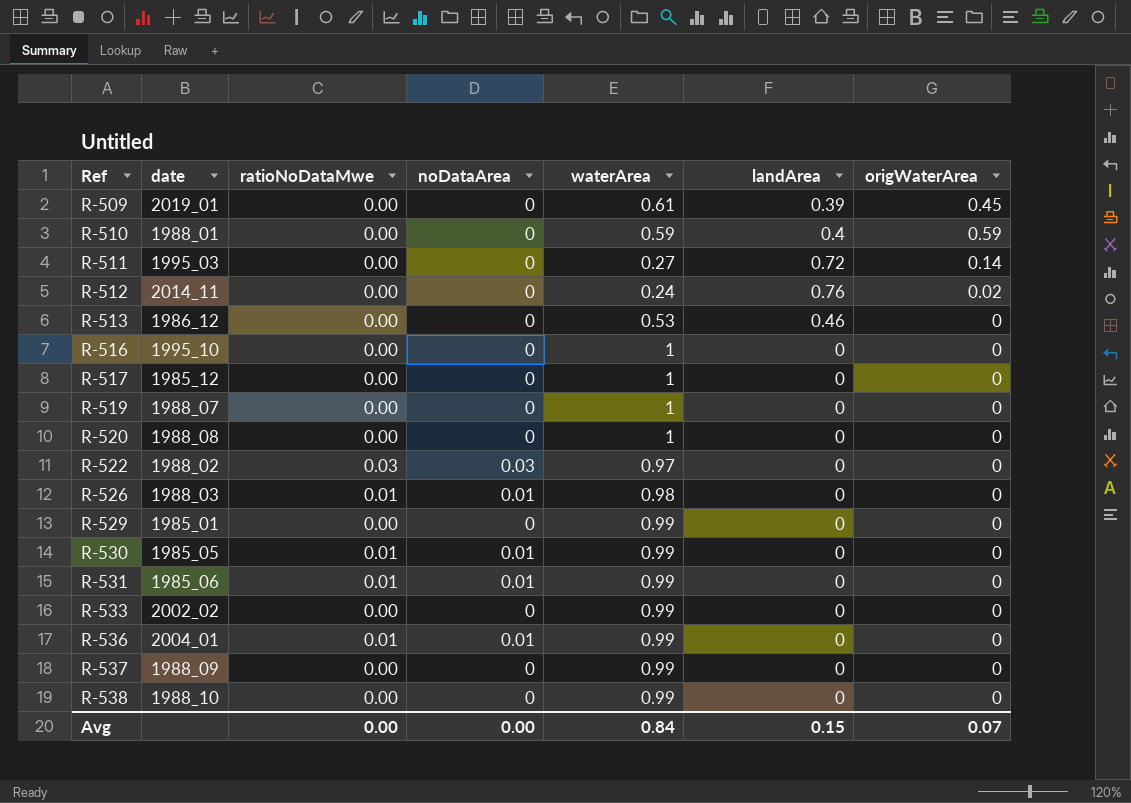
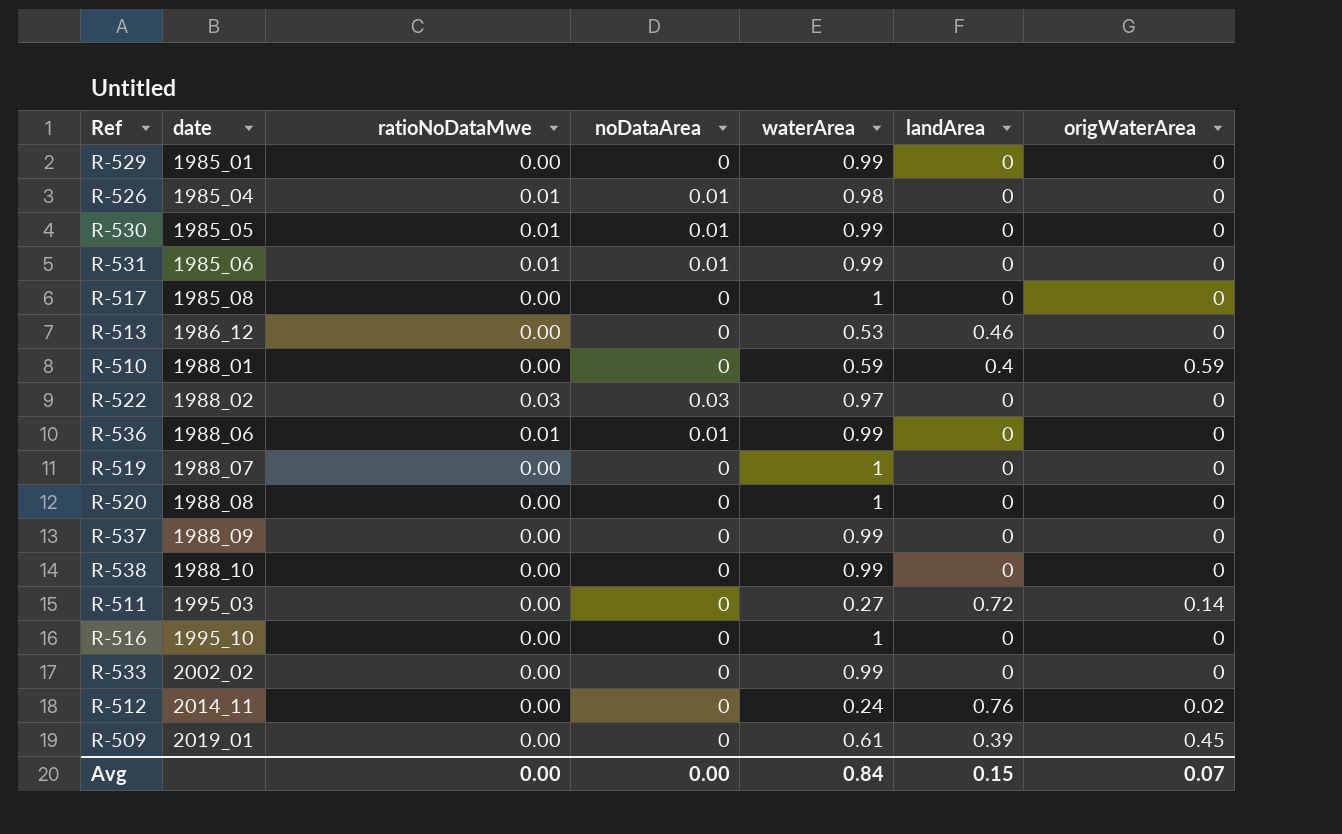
row order: Ref ascending -> date ascending
R-526 | date: 1988_03 -> 1985_04
R-517 | date: 1985_12 -> 1985_08
R-536 | date: 2004_01 -> 1988_06

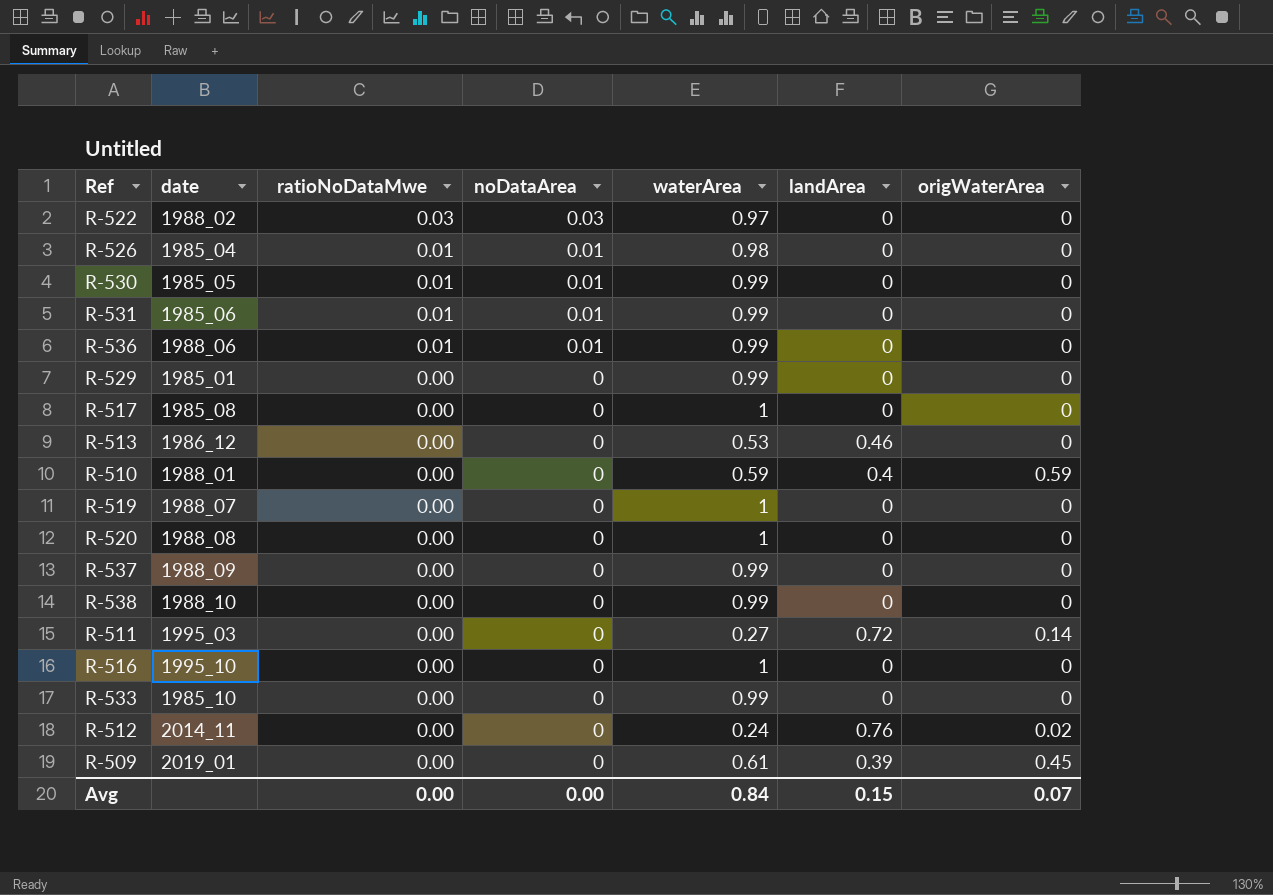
row order: date ascending -> ratioNoDataMwe descending
R-533 | date: 2002_02 -> 1985_10

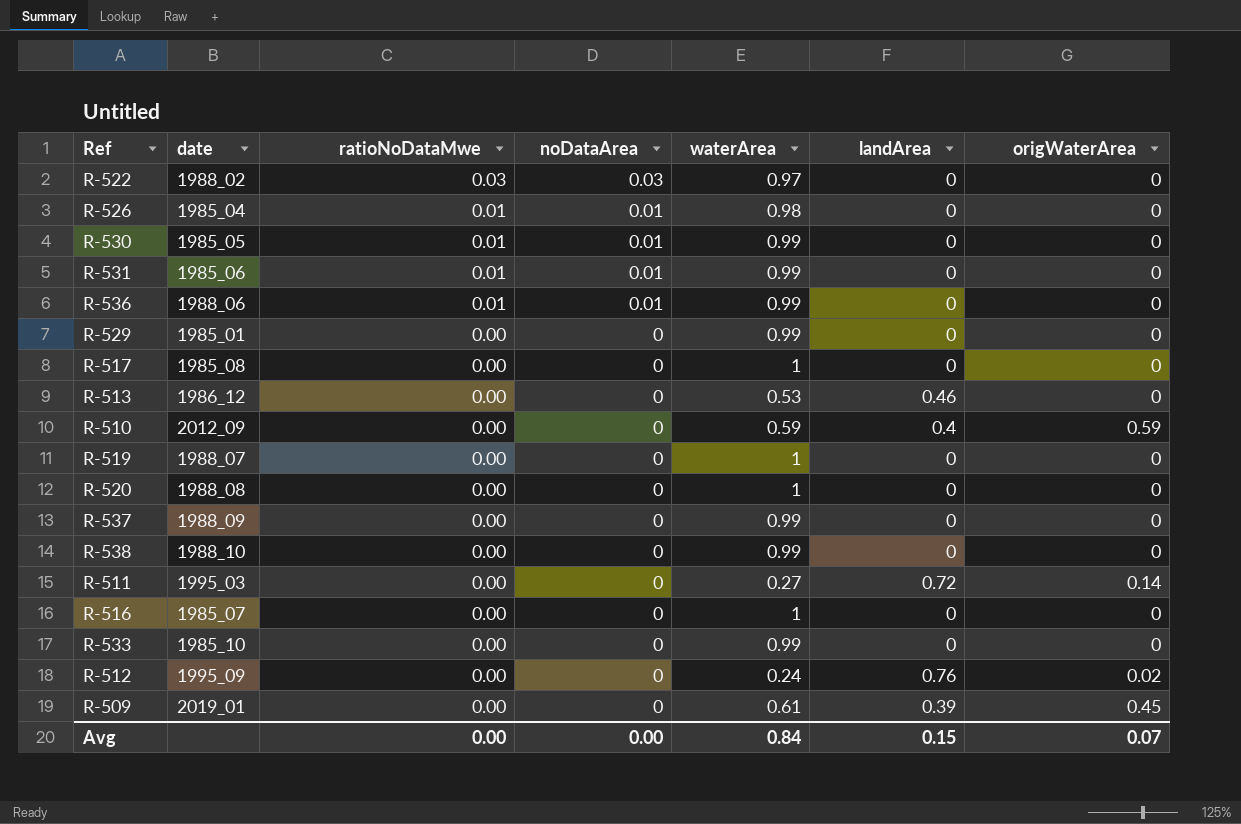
R-510 | date: 1988_01 -> 2012_09
R-516 | date: 1995_10 -> 1985_07
R-512 | date: 2014_11 -> 1995_09

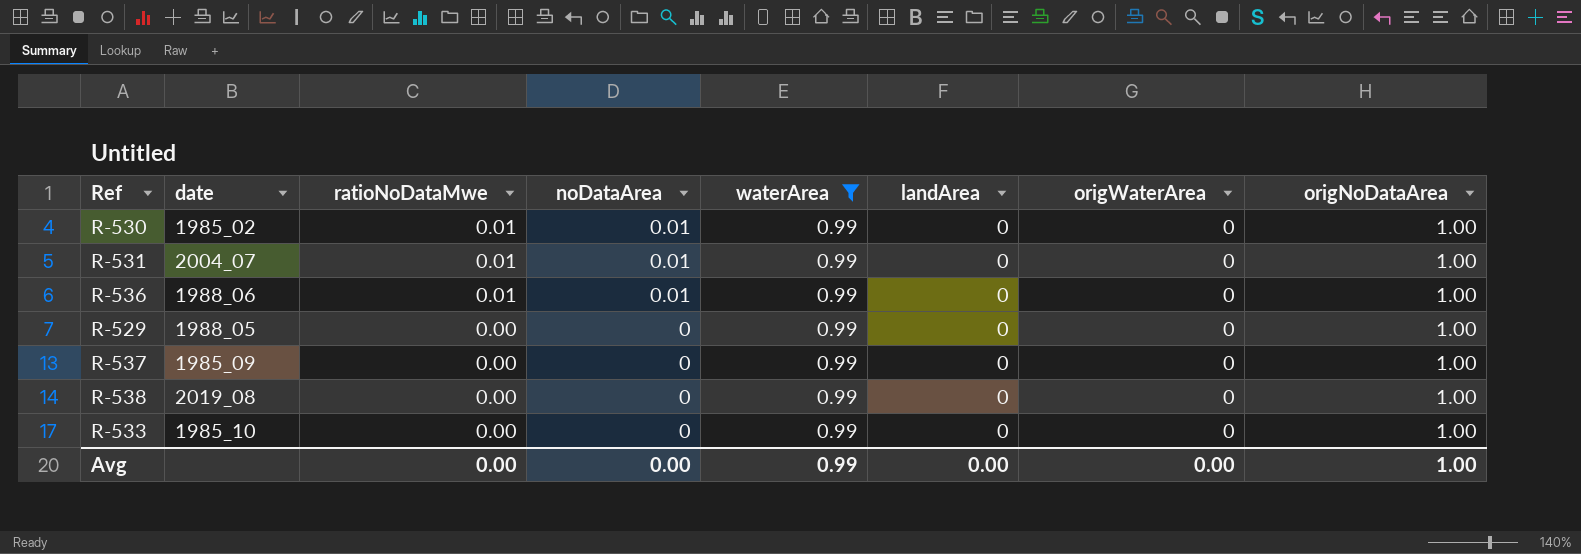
filter: none -> waterArea = 0.99
column origNoDataArea | position: none -> 8
R-530 | date: 1985_05 -> 1985_02
R-531 | date: 1985_06 -> 2004_07
R-529 | date: 1985_01 -> 1988_05
R-537 | date: 1988_09 -> 1985_09
R-538 | date: 1988_10 -> 2019_08
Avg | waterArea: 0.84 -> 0.99
Avg | landArea: 0.15 -> 0.00
Avg | origWaterArea: 0.07 -> 0.00

